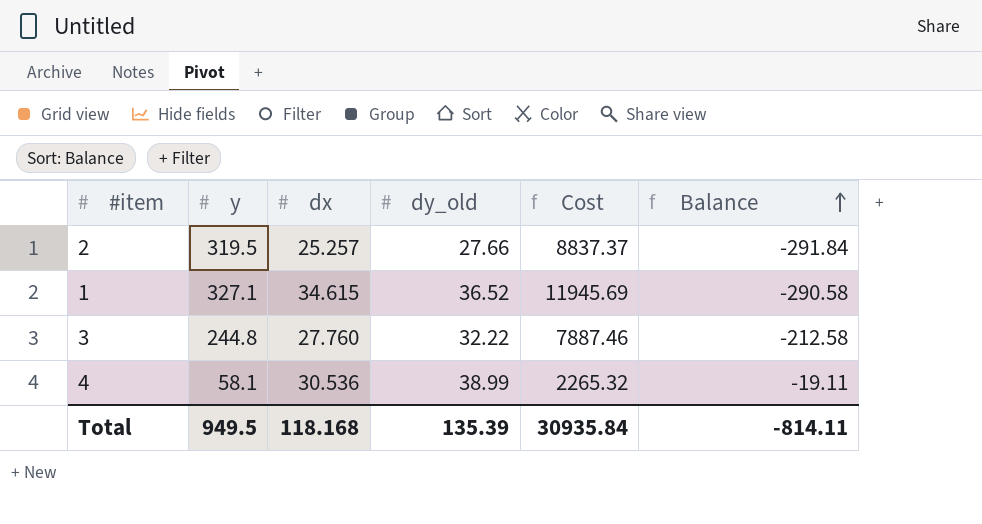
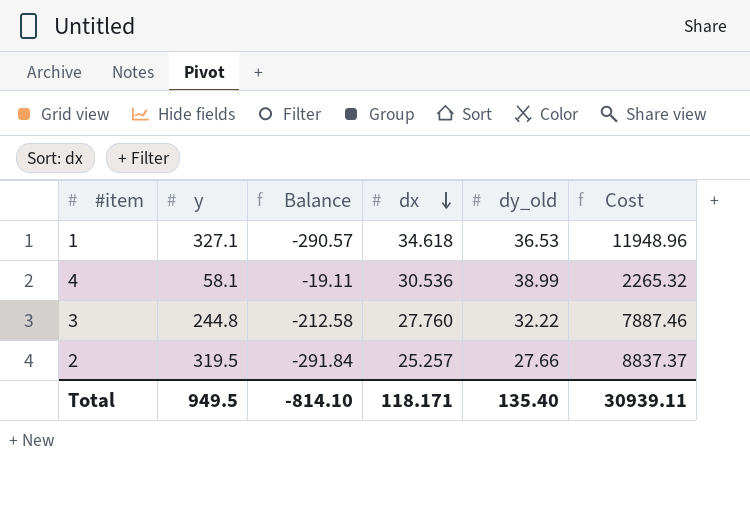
row order: Balance ascending -> dx descending
column Balance | position: 6 -> 3
1 | Balance: -290.58 -> -290.57
1 | dx: 34.615 -> 34.618
1 | dy_old: 36.52 -> 36.53
1 | Cost: 11945.69 -> 11948.96
Total | Balance: -814.11 -> -814.10
Total | dx: 118.168 -> 118.171
Total | dy_old: 135.39 -> 135.40
Total | Cost: 30935.84 -> 30939.11

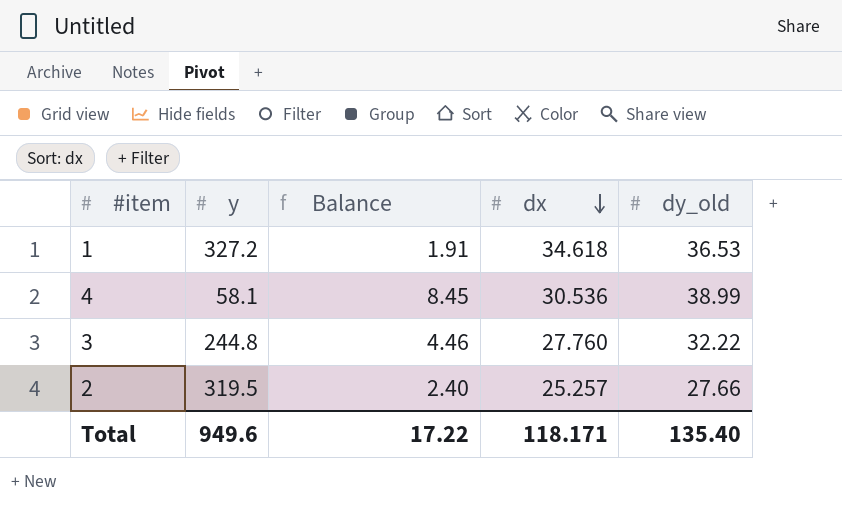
column Cost | formula: [y] * [dy_old] -> none
column Balance | formula: [dy_old] - [y] -> [dy_old] - [dx]
1 | y: 327.1 -> 327.2
Total | y: 949.5 -> 949.6
Total | Balance: -814.10 -> 17.22

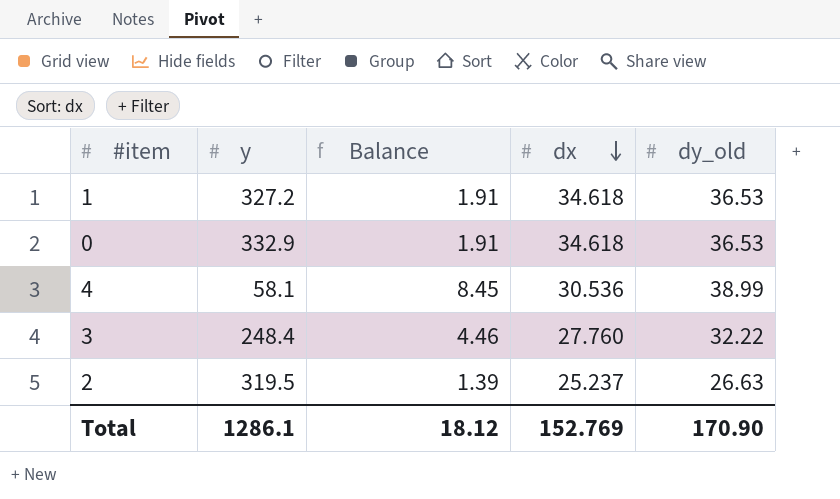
row 0: none -> 332.9 | 1.91 | 34.618 | 36.53
3 | y: 244.8 -> 248.4
2 | Balance: 2.40 -> 1.39
2 | dx: 25.257 -> 25.237
2 | dy_old: 27.66 -> 26.63
Total | y: 949.6 -> 1286.1
Total | Balance: 17.22 -> 18.12
Total | dx: 118.171 -> 152.769
Total | dy_old: 135.40 -> 170.90

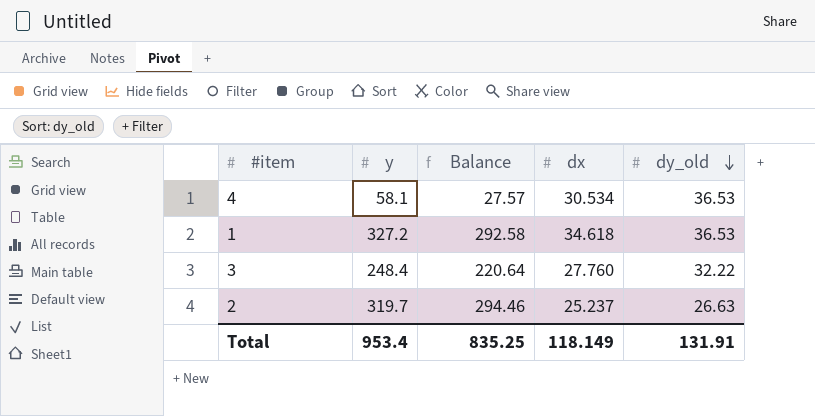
row order: dx descending -> dy_old descending
column Balance | formula: [dy_old] - [dx] -> [y] - [dx]
row 0: 332.9 | 1.91 | 34.618 | 36.53 -> none
4 | dx: 30.536 -> 30.534
4 | dy_old: 38.99 -> 36.53
2 | y: 319.5 -> 319.7
Total | y: 1286.1 -> 953.4
Total | Balance: 18.12 -> 835.25
Total | dx: 152.769 -> 118.149
Total | dy_old: 170.90 -> 131.91

